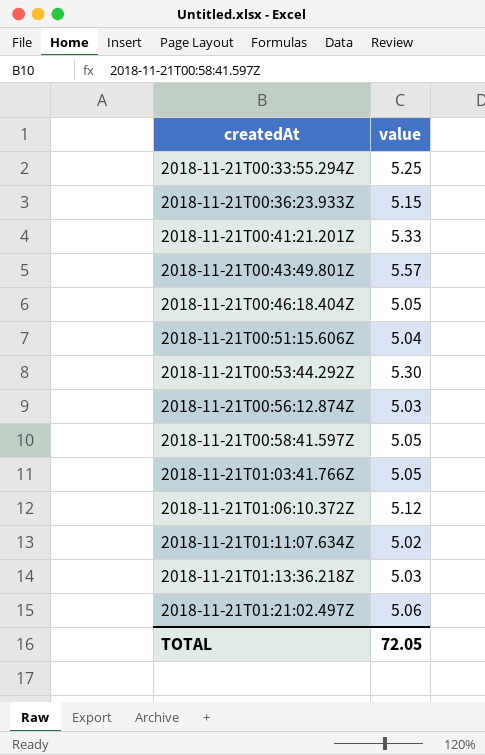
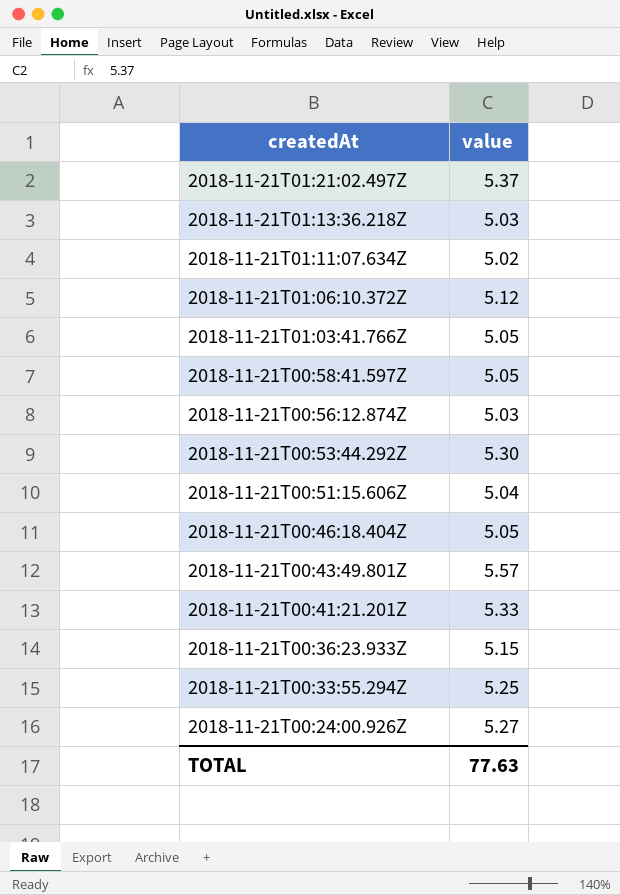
row order: createdAt ascending -> createdAt descending
2018-11-21T01:21:02.497Z | value: 5.06 -> 5.37
row 2018-11-21T00:24:00.926Z: none -> 5.27
TOTAL | value: 72.05 -> 77.63

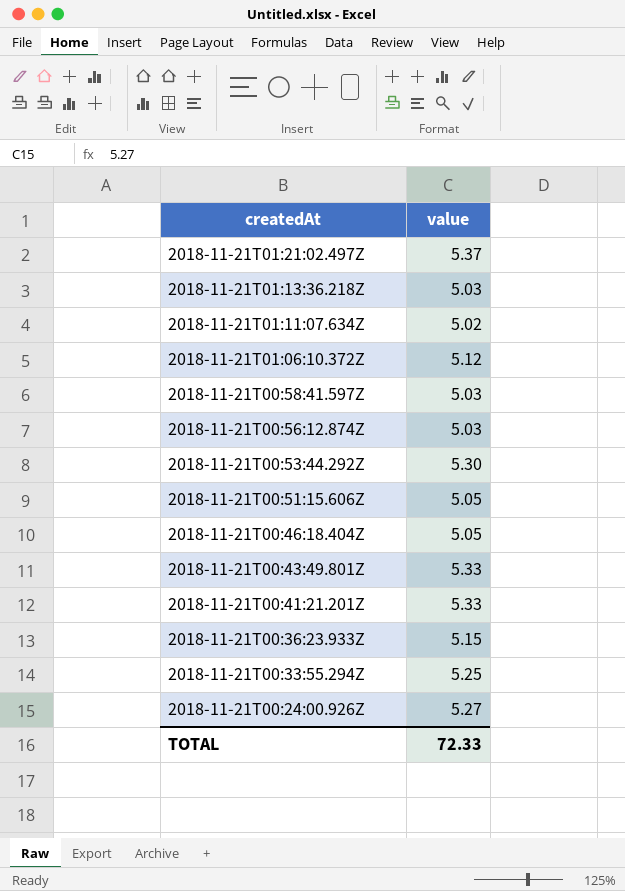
row 2018-11-21T01:03:41.766Z: 5.05 -> none
2018-11-21T00:58:41.597Z | value: 5.05 -> 5.03
2018-11-21T00:51:15.606Z | value: 5.04 -> 5.05
2018-11-21T00:43:49.801Z | value: 5.57 -> 5.33
TOTAL | value: 77.63 -> 72.33

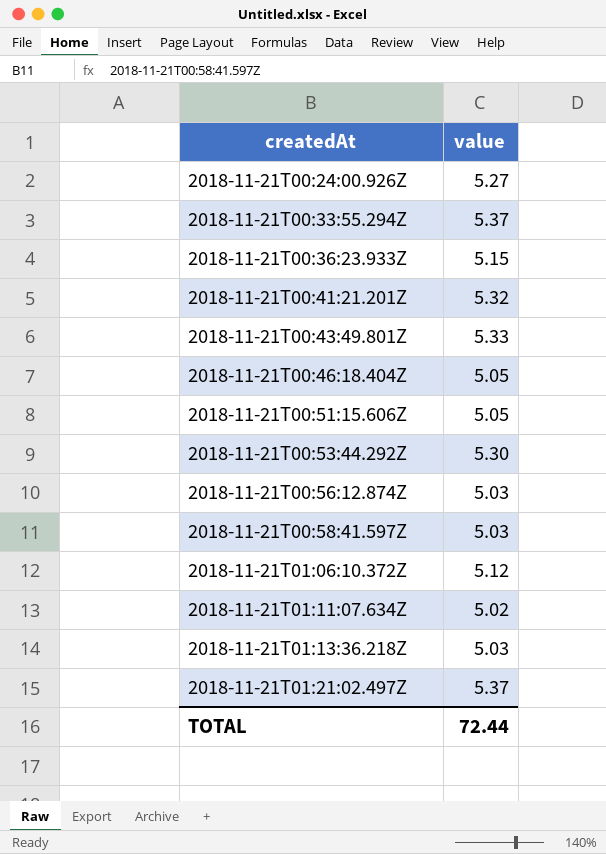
row order: createdAt descending -> createdAt ascending
2018-11-21T00:33:55.294Z | value: 5.25 -> 5.37
2018-11-21T00:41:21.201Z | value: 5.33 -> 5.32
TOTAL | value: 72.33 -> 72.44

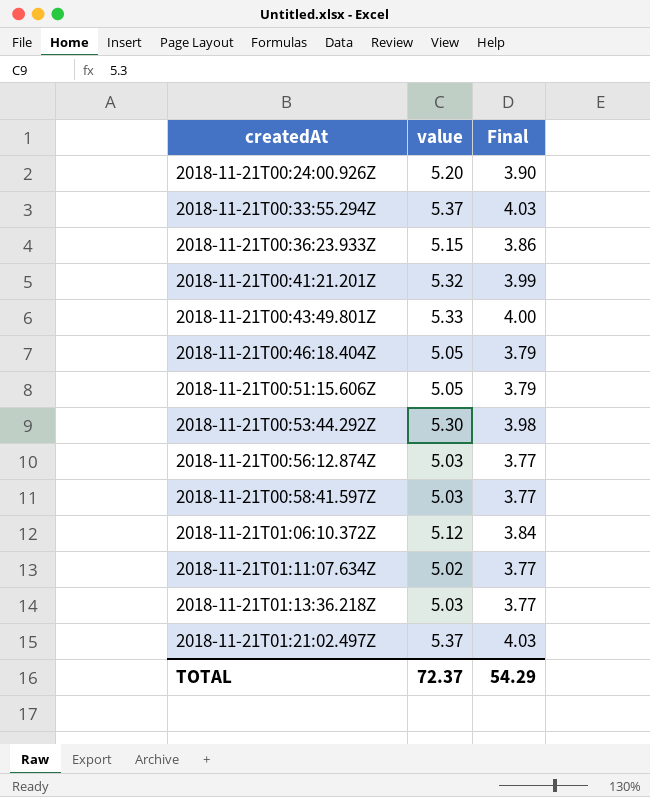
column Final | formula: none -> [value] * 0.75
2018-11-21T00:24:00.926Z | value: 5.27 -> 5.20
TOTAL | value: 72.44 -> 72.37

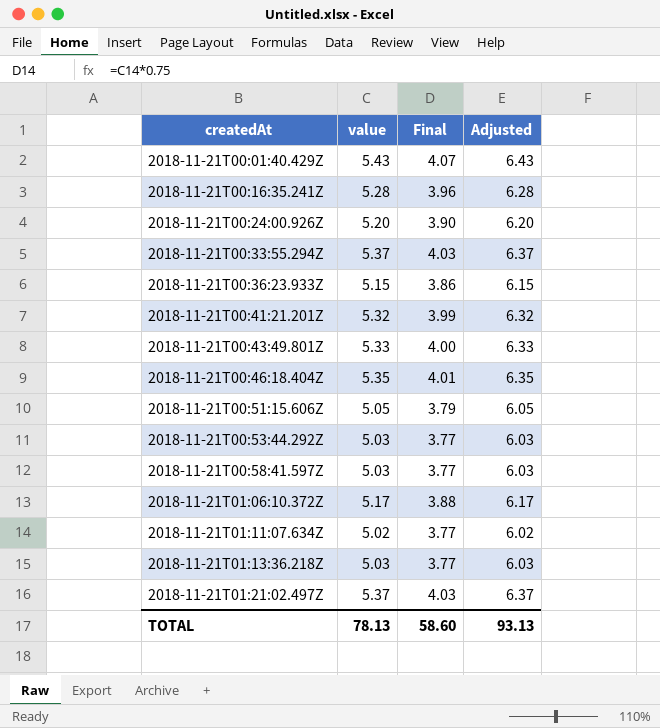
column Adjusted | formula: none -> [value] + 1
row 2018-11-21T00:56:12.874Z: 5.03 | 3.77 -> none
row 2018-11-21T00:01:40.429Z: none -> 5.43 | 4.07 | 6.43
row 2018-11-21T00:16:35.241Z: none -> 5.28 | 3.96 | 6.28
2018-11-21T00:46:18.404Z | value: 5.05 -> 5.35
2018-11-21T00:46:18.404Z | Final: 3.79 -> 4.01
2018-11-21T00:53:44.292Z | value: 5.30 -> 5.03
2018-11-21T00:53:44.292Z | Final: 3.98 -> 3.77
2018-11-21T01:06:10.372Z | value: 5.12 -> 5.17
2018-11-21T01:06:10.372Z | Final: 3.84 -> 3.88
TOTAL | value: 72.37 -> 78.13
TOTAL | Final: 54.29 -> 58.60

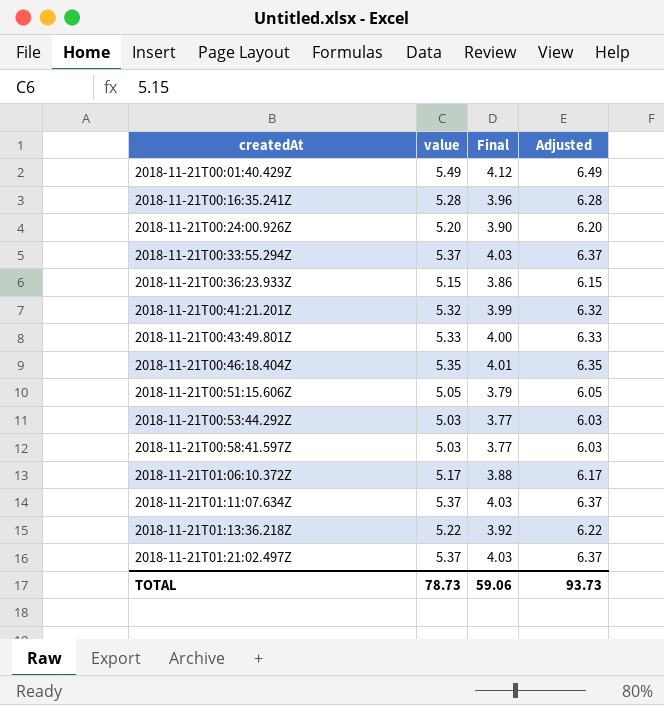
2018-11-21T00:01:40.429Z | value: 5.43 -> 5.49
2018-11-21T00:01:40.429Z | Final: 4.07 -> 4.12
2018-11-21T00:01:40.429Z | Adjusted: 6.43 -> 6.49
2018-11-21T01:11:07.634Z | value: 5.02 -> 5.37
2018-11-21T01:11:07.634Z | Final: 3.77 -> 4.03
2018-11-21T01:11:07.634Z | Adjusted: 6.02 -> 6.37
2018-11-21T01:13:36.218Z | value: 5.03 -> 5.22
2018-11-21T01:13:36.218Z | Final: 3.77 -> 3.92
2018-11-21T01:13:36.218Z | Adjusted: 6.03 -> 6.22
TOTAL | value: 78.13 -> 78.73
TOTAL | Final: 58.60 -> 59.06
TOTAL | Adjusted: 93.13 -> 93.73

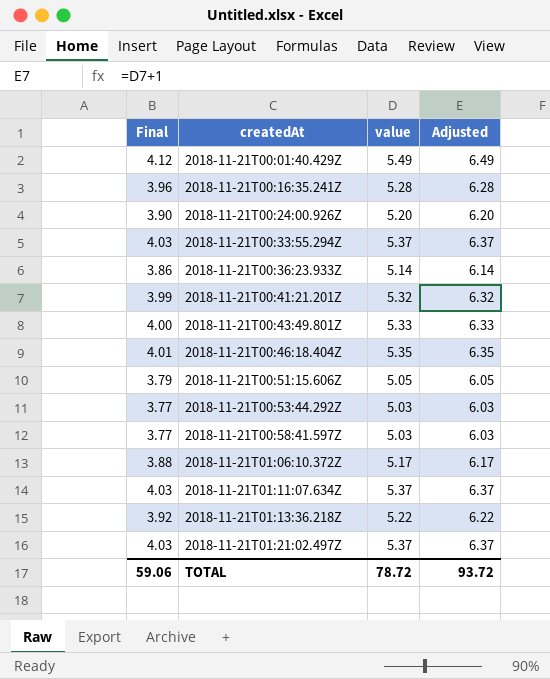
column Final | position: 3 -> 1
2018-11-21T00:36:23.933Z | value: 5.15 -> 5.14
2018-11-21T00:36:23.933Z | Adjusted: 6.15 -> 6.14
TOTAL | value: 78.73 -> 78.72
TOTAL | Adjusted: 93.73 -> 93.72

